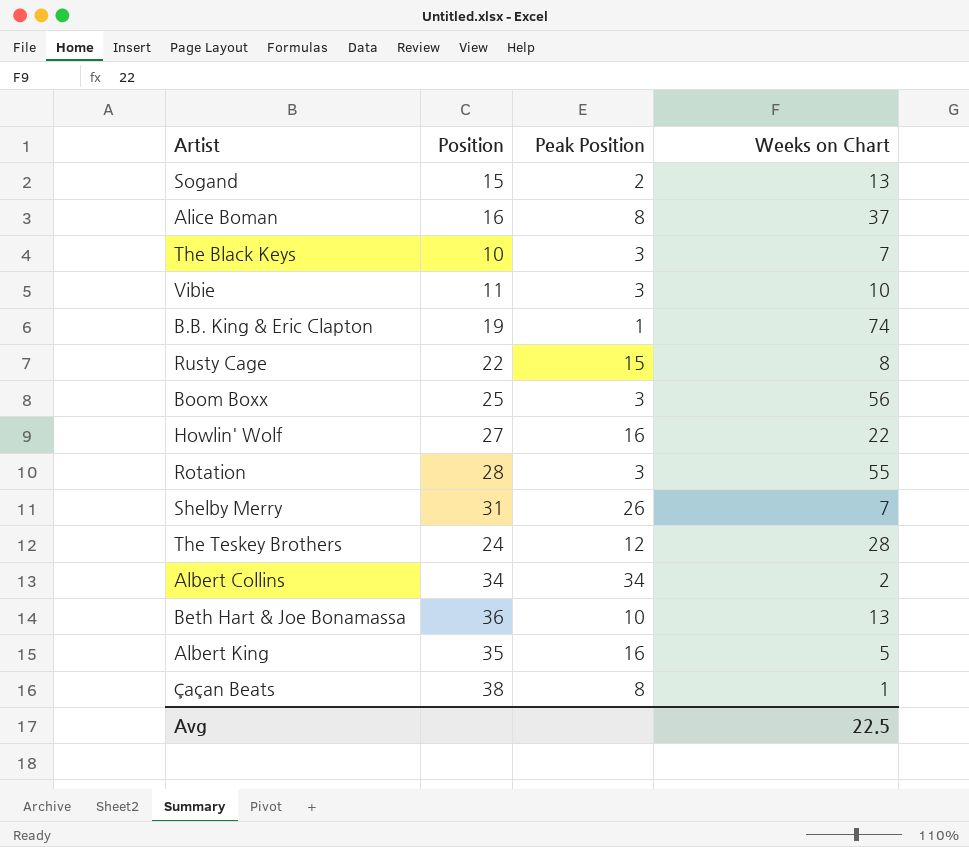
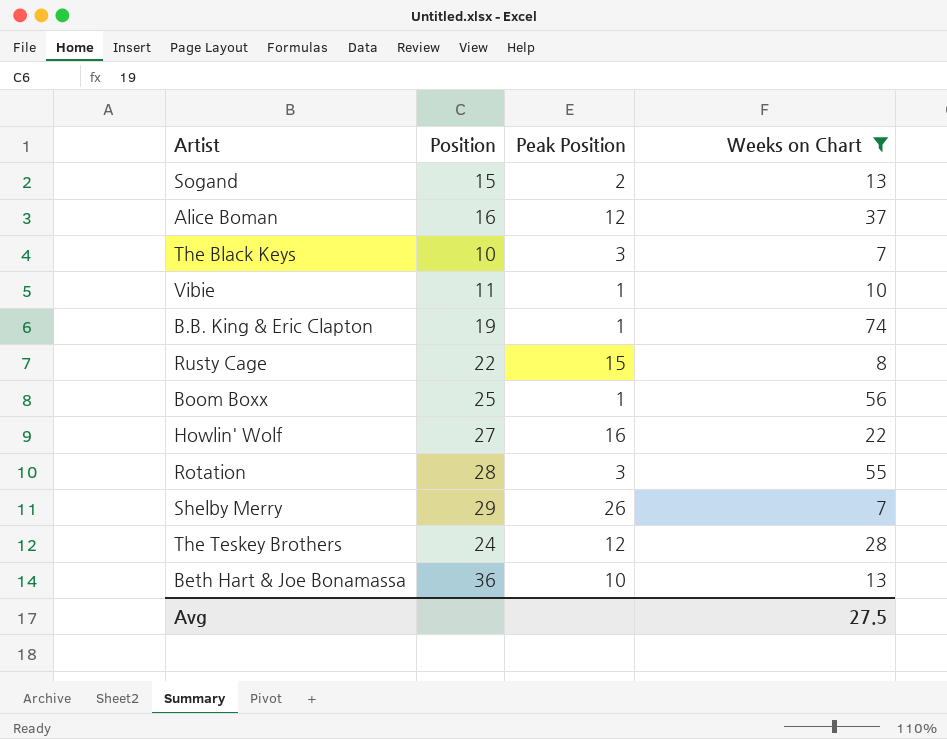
filter: none -> Weeks on Chart >= 7
Alice Boman | Peak Position: 8 -> 12
Vibie | Peak Position: 3 -> 1
Boom Boxx | Peak Position: 3 -> 1
Shelby Merry | Position: 31 -> 29
Avg | Weeks on Chart: 22.5 -> 27.5

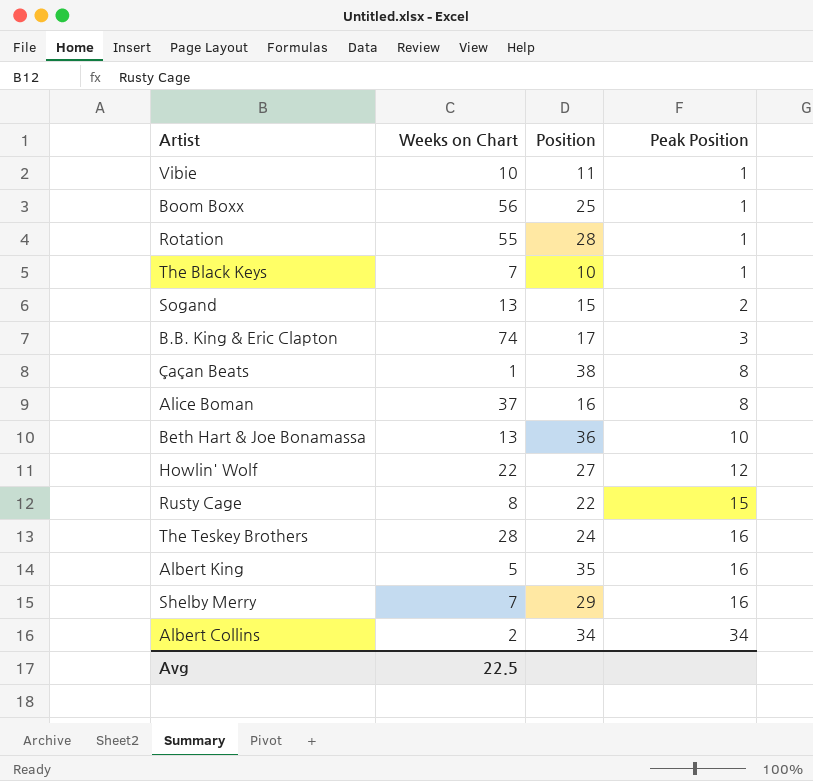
filter: Weeks on Chart >= 7 -> none
row order: none -> Peak Position ascending
column Weeks on Chart | position: 4 -> 2
Rotation | Peak Position: 3 -> 1
The Black Keys | Peak Position: 3 -> 1
B.B. King & Eric Clapton | Position: 19 -> 17
B.B. King & Eric Clapton | Peak Position: 1 -> 3
Alice Boman | Peak Position: 12 -> 8
Howlin' Wolf | Peak Position: 16 -> 12
The Teskey Brothers | Peak Position: 12 -> 16
Shelby Merry | Peak Position: 26 -> 16
Avg | Weeks on Chart: 27.5 -> 22.5

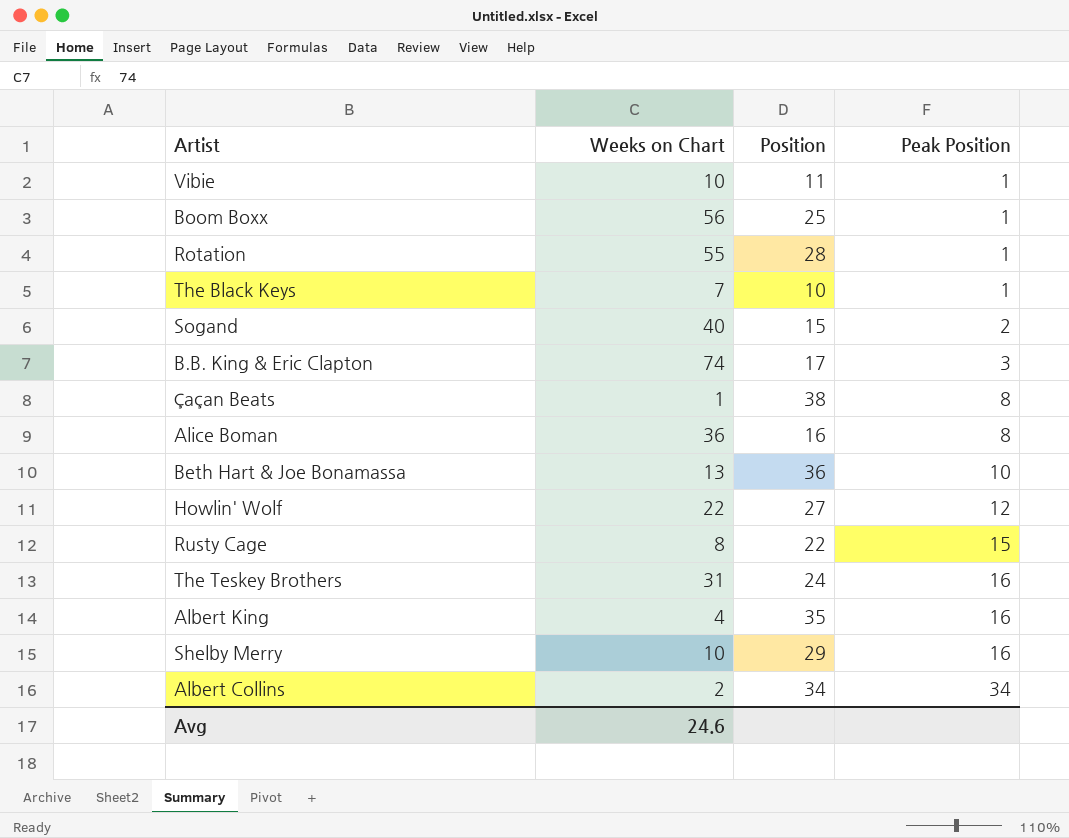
Sogand | Weeks on Chart: 13 -> 40
Alice Boman | Weeks on Chart: 37 -> 36
The Teskey Brothers | Weeks on Chart: 28 -> 31
Albert King | Weeks on Chart: 5 -> 4
Shelby Merry | Weeks on Chart: 7 -> 10
Avg | Weeks on Chart: 22.5 -> 24.6

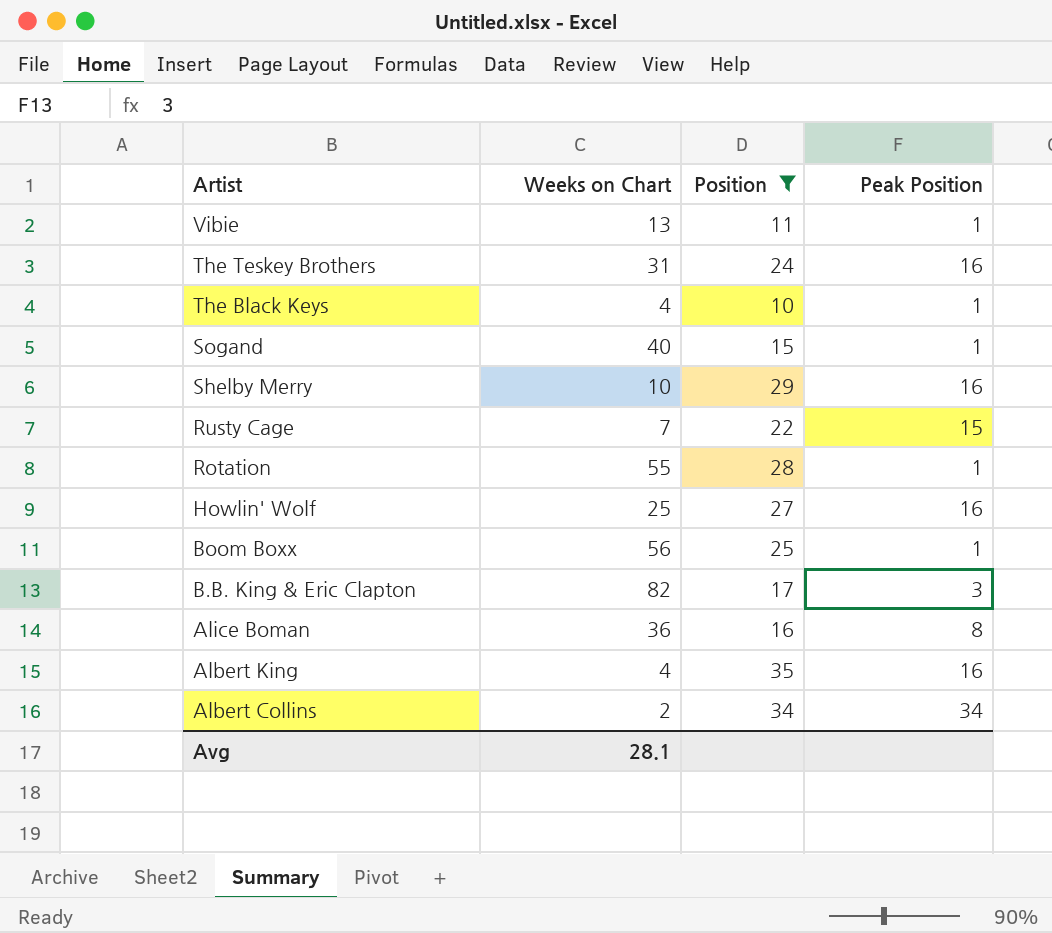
filter: none -> Position <= 35
row order: Peak Position ascending -> Artist descending
Vibie | Weeks on Chart: 10 -> 13
The Black Keys | Weeks on Chart: 7 -> 4
Sogand | Peak Position: 2 -> 1
Rusty Cage | Weeks on Chart: 8 -> 7
Howlin' Wolf | Weeks on Chart: 22 -> 25
Howlin' Wolf | Peak Position: 12 -> 16
B.B. King & Eric Clapton | Weeks on Chart: 74 -> 82
Avg | Weeks on Chart: 24.6 -> 28.1

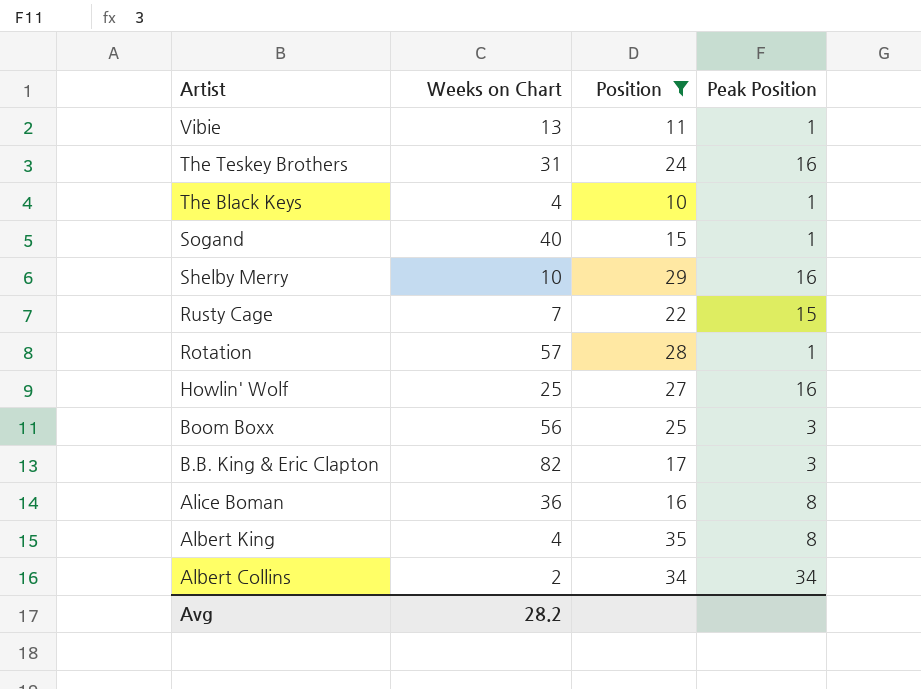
Rotation | Weeks on Chart: 55 -> 57
Boom Boxx | Peak Position: 1 -> 3
Albert King | Peak Position: 16 -> 8
Avg | Weeks on Chart: 28.1 -> 28.2

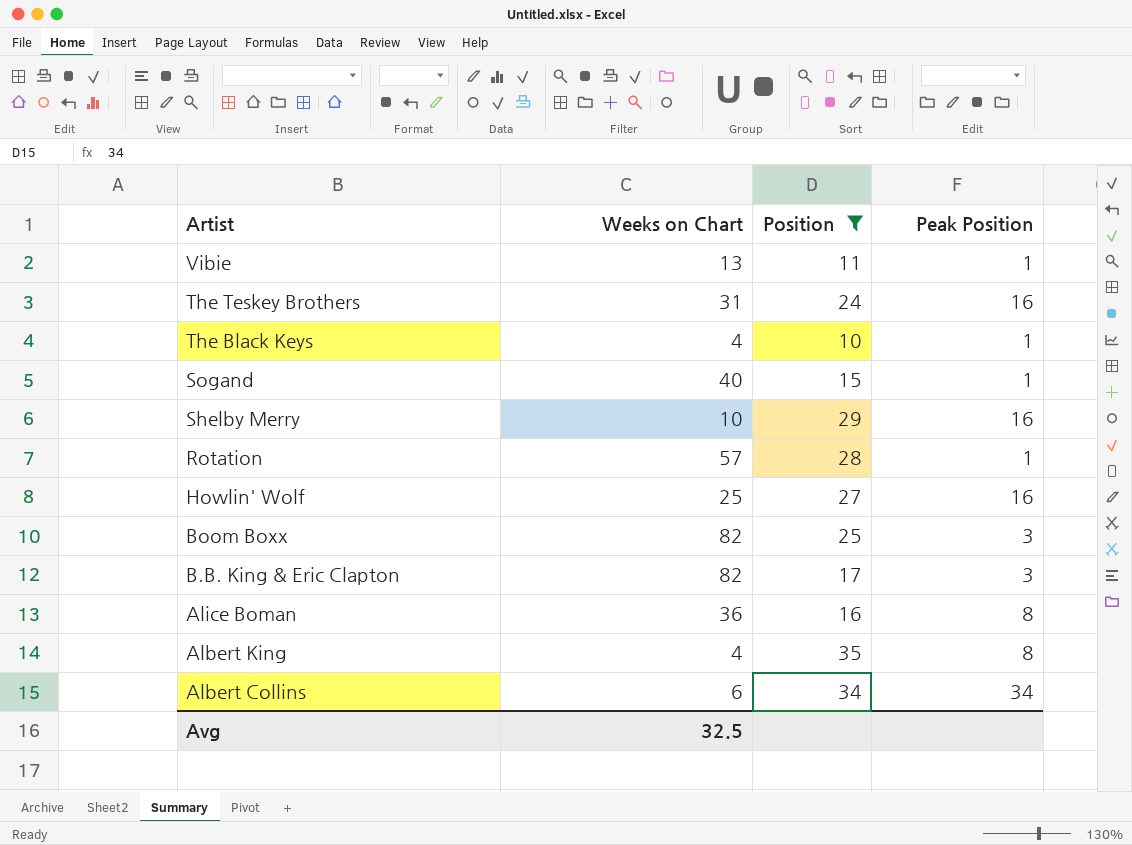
row Rusty Cage: 7 | 22 | 15 -> none
Boom Boxx | Weeks on Chart: 56 -> 82
Albert Collins | Weeks on Chart: 2 -> 6
Avg | Weeks on Chart: 28.2 -> 32.5

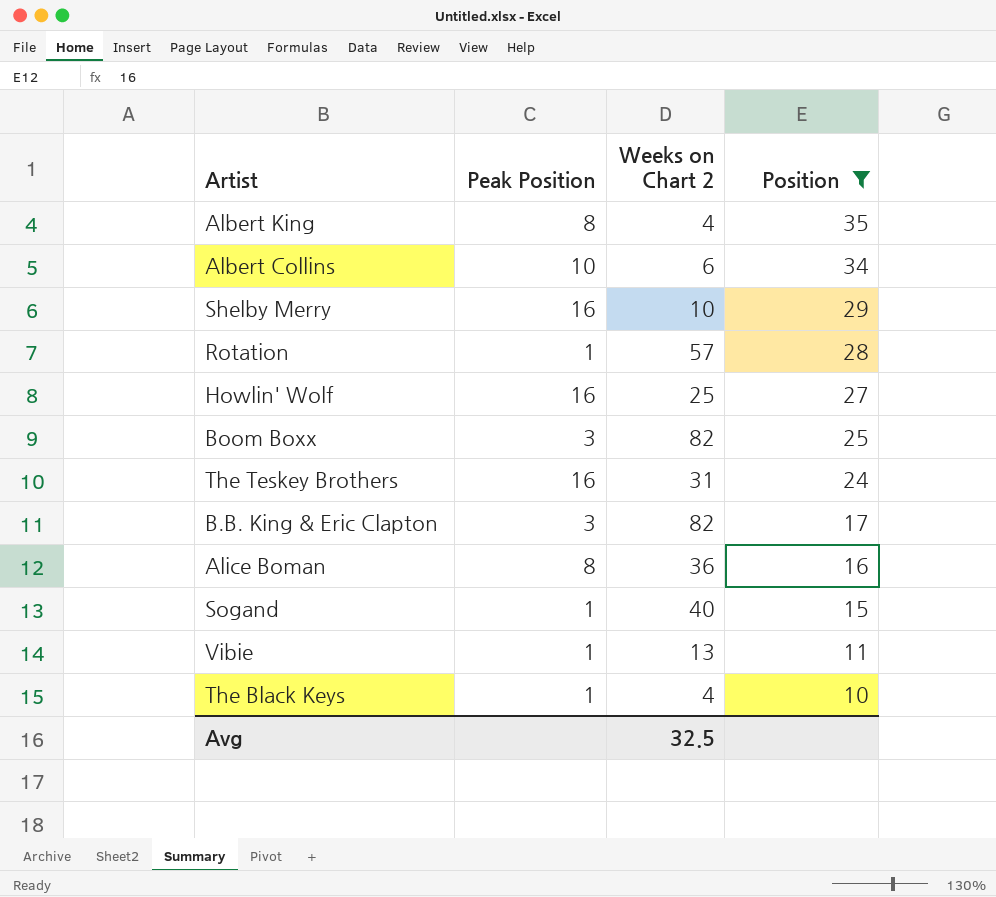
row order: Artist descending -> Position descending
column Peak Position | position: 4 -> 2
column name: Weeks on Chart -> Weeks on Chart 2
Albert Collins | Peak Position: 34 -> 10

